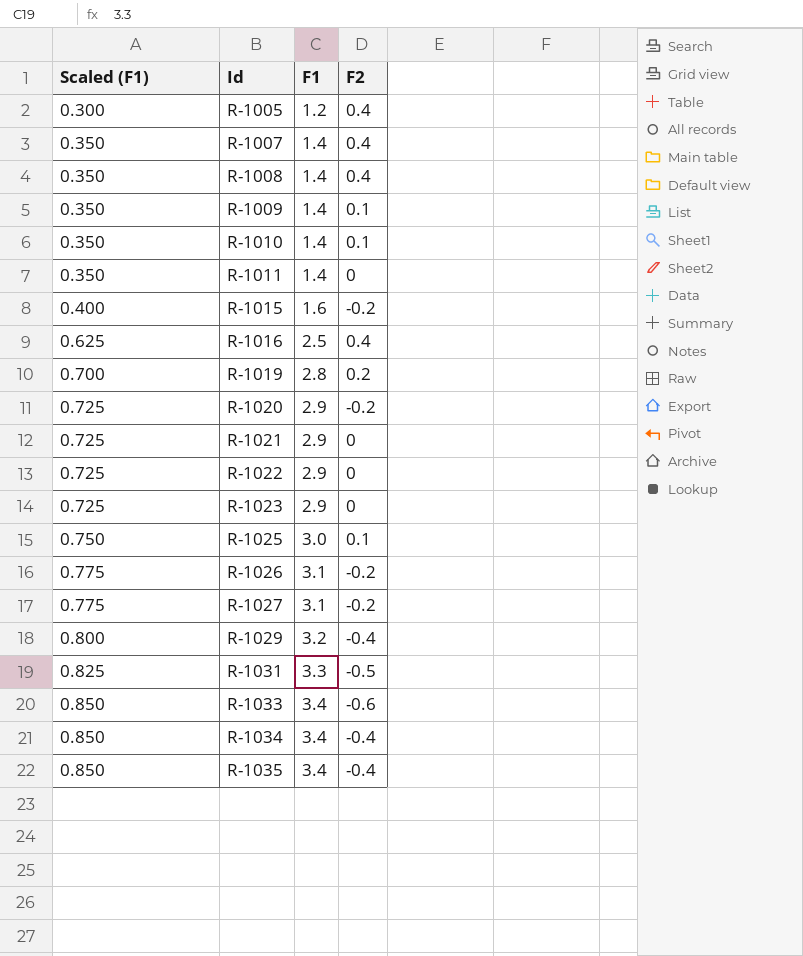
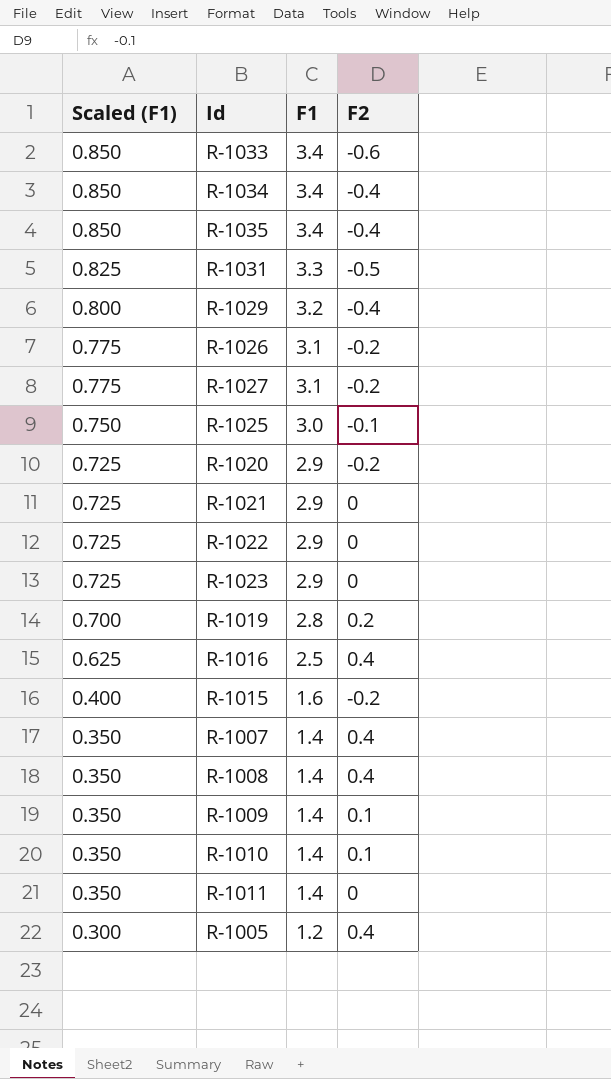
row order: Scaled (F1) ascending -> Scaled (F1) descending
R-1025 | F2: 0.1 -> -0.1

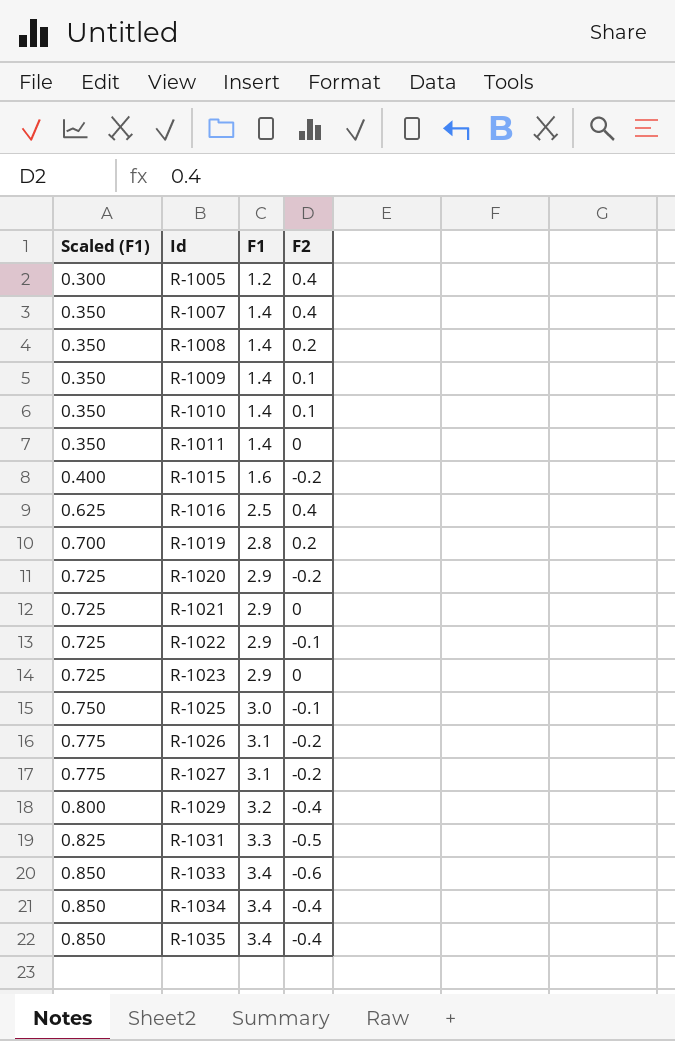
row order: Scaled (F1) descending -> Scaled (F1) ascending
R-1008 | F2: 0.4 -> 0.2
R-1022 | F2: 0 -> -0.1

